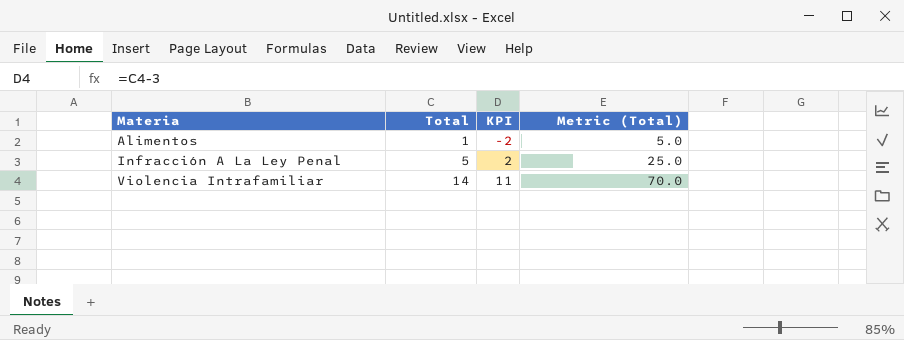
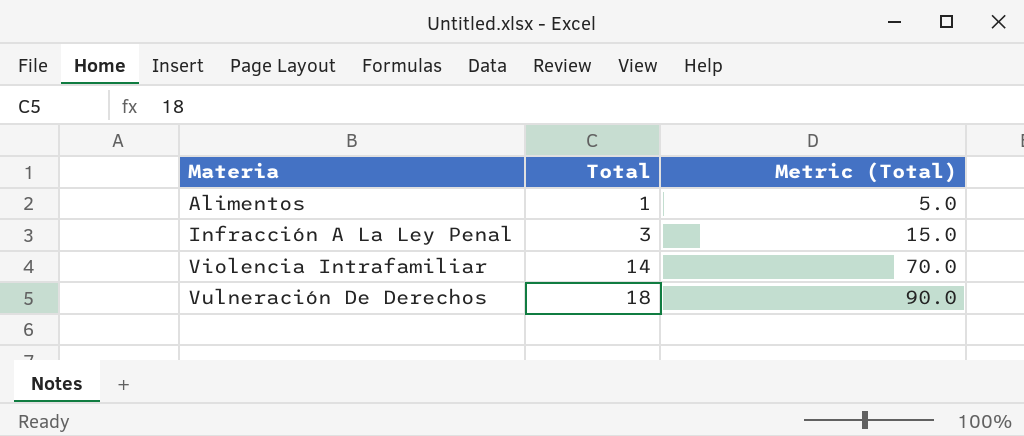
column KPI | formula: [Total] - 3 -> none
Infracción A La Ley Penal | Total: 5 -> 3
Infracción A La Ley Penal | Metric (Total): 25.0 -> 15.0
row Vulneración De Derechos: none -> 18 | 90.0

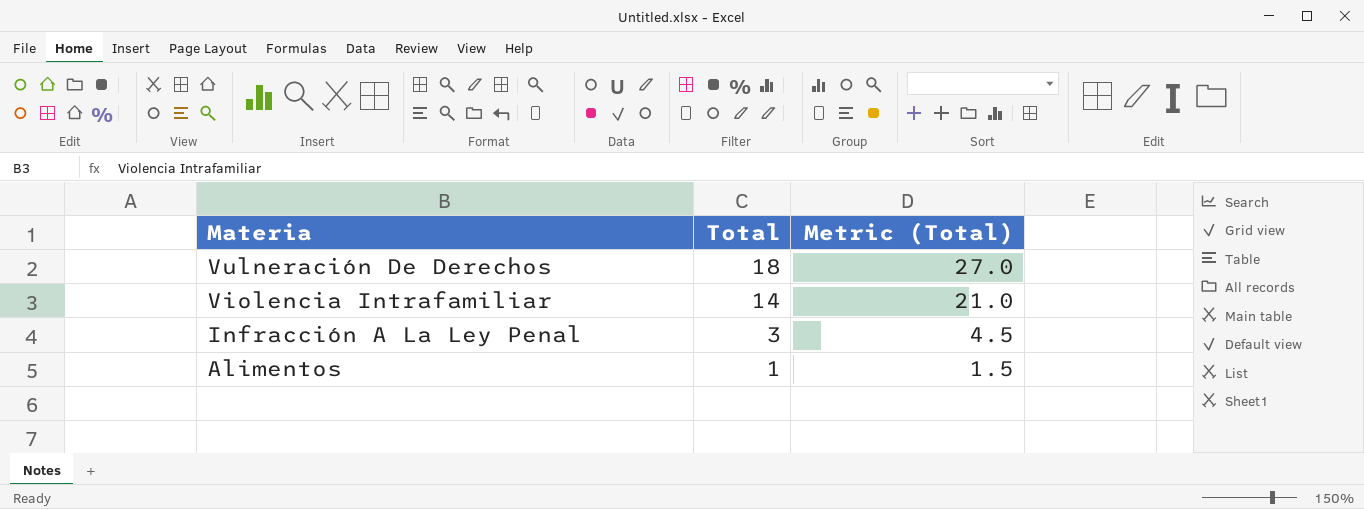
row order: Materia ascending -> Materia descending
column Metric (Total) | formula: [Total] * 5 -> [Total] * 1.5

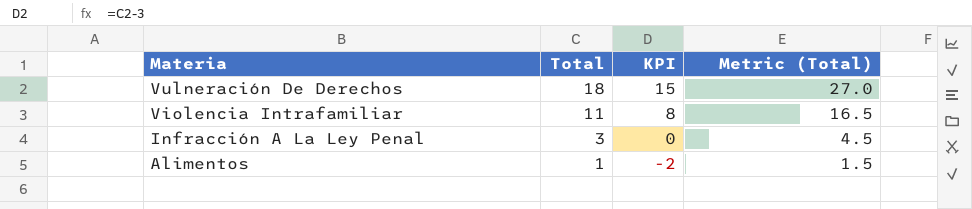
column KPI | formula: none -> [Total] - 3
Violencia Intrafamiliar | Total: 14 -> 11
Violencia Intrafamiliar | Metric (Total): 21.0 -> 16.5

